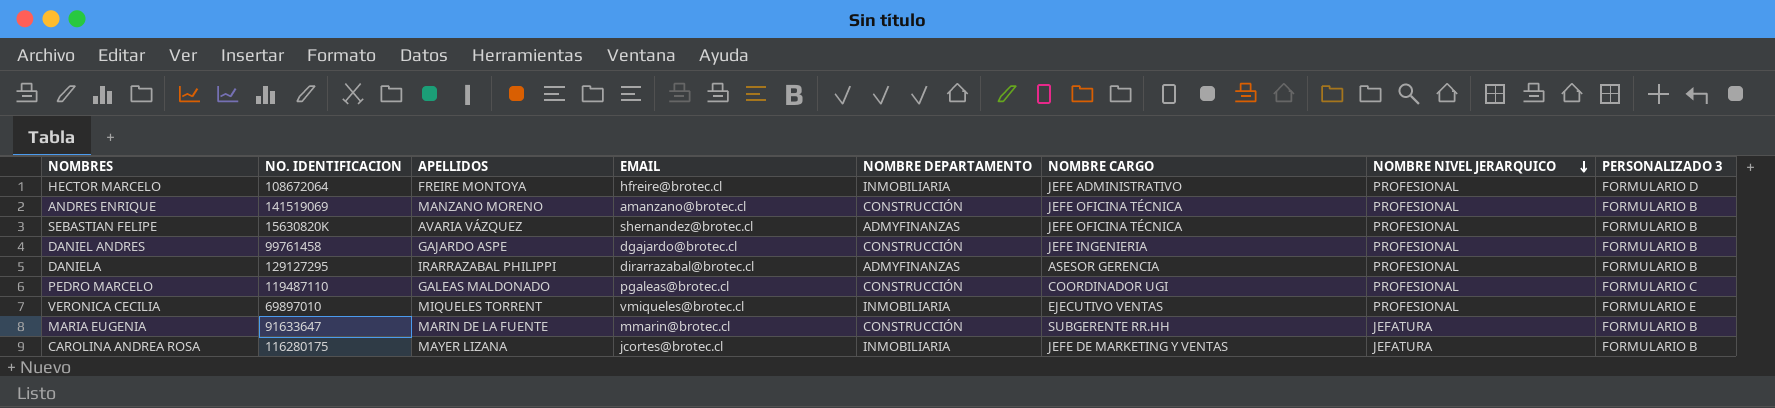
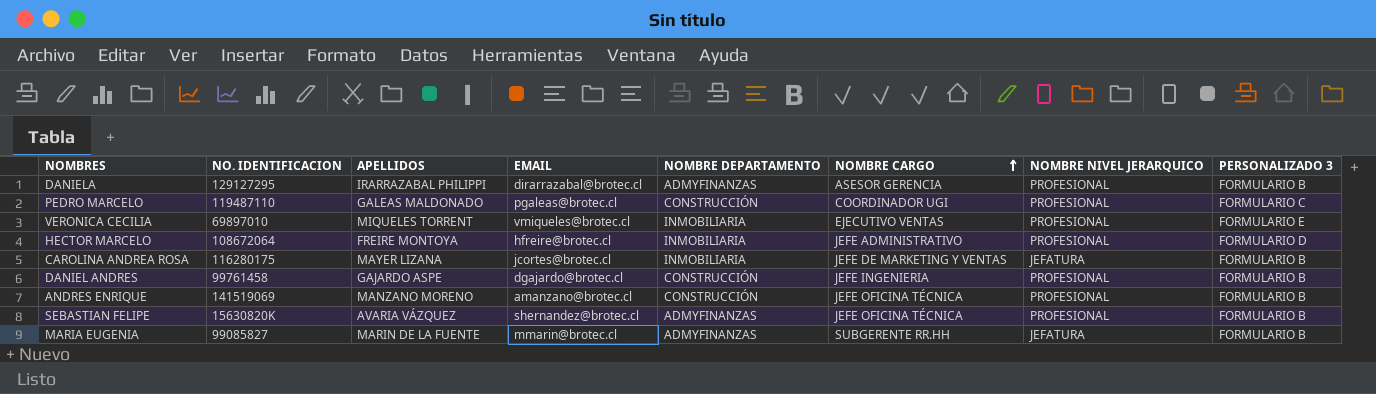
row order: NOMBRE NIVEL JERARQUICO descending -> NOMBRE CARGO ascending
MARIA EUGENIA | NO. IDENTIFICACION: 91633647 -> 99085827
MARIA EUGENIA | NOMBRE DEPARTAMENTO: CONSTRUCCIÓN -> ADMYFINANZAS

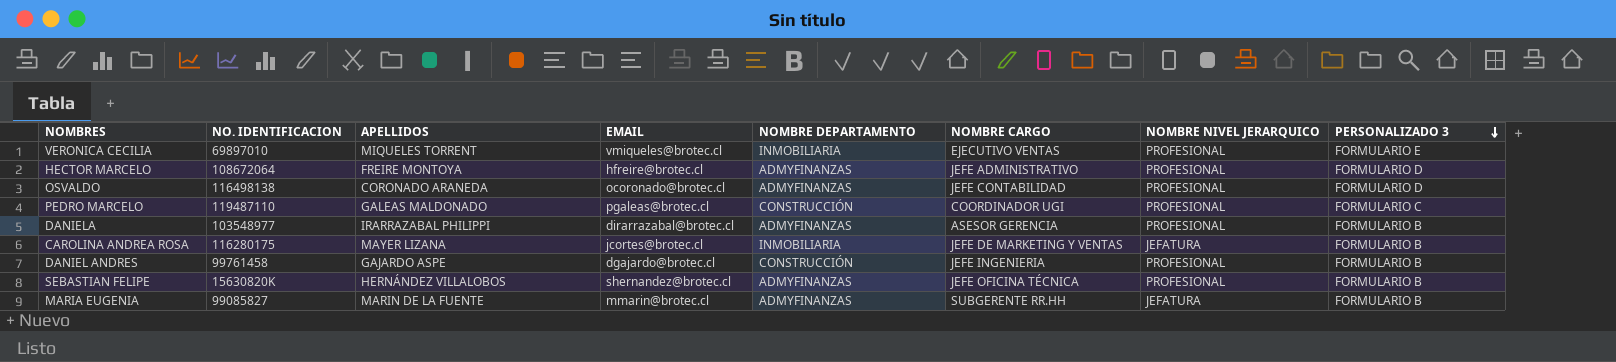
row order: NOMBRE CARGO ascending -> PERSONALIZADO 3 descending
row ANDRES ENRIQUE: 141519069 | MANZANO MORENO | amanzano@brotec.cl | CONSTRUCCIÓN | JEFE OFICINA TÉCNICA | PROFESIONAL | FORMULARIO B -> none
HECTOR MARCELO | NOMBRE DEPARTAMENTO: INMOBILIARIA -> ADMYFINANZAS
row OSVALDO: none -> 116498138 | CORONADO ARANEDA | ocoronado@brotec.cl | ADMYFINANZAS | JEFE CONTABILIDAD | PROFESIONAL | FORMULARIO D
DANIELA | NO. IDENTIFICACION: 129127295 -> 103548977
SEBASTIAN FELIPE | APELLIDOS: AVARIA VÁZQUEZ -> HERNÁNDEZ VILLALOBOS

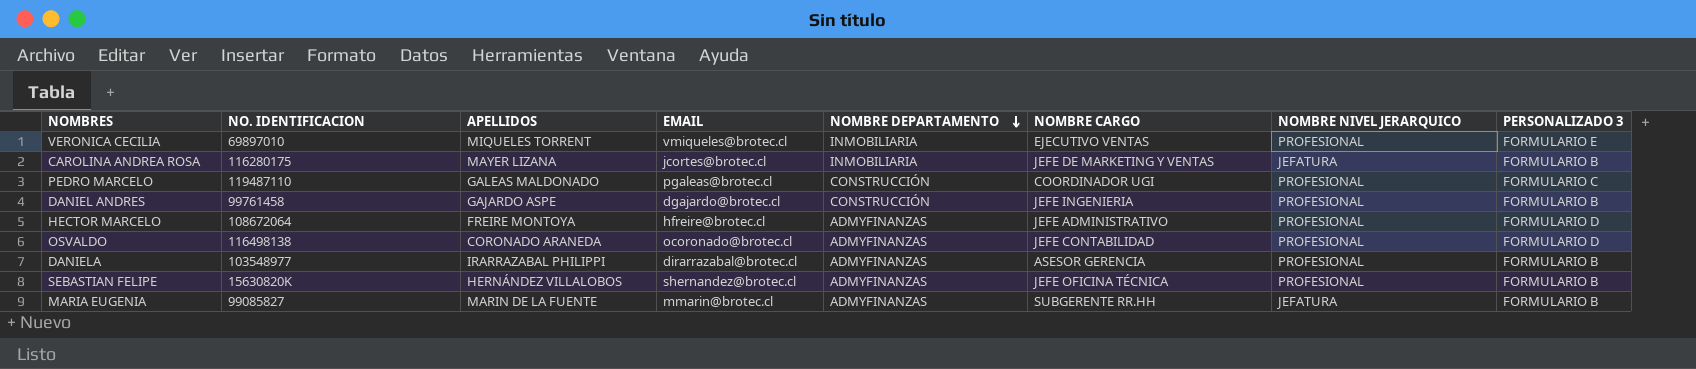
row order: PERSONALIZADO 3 descending -> NOMBRE DEPARTAMENTO descending

